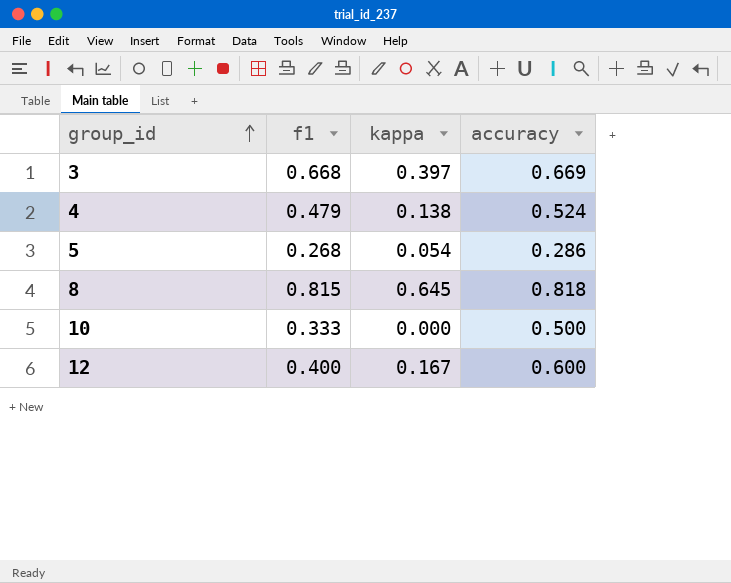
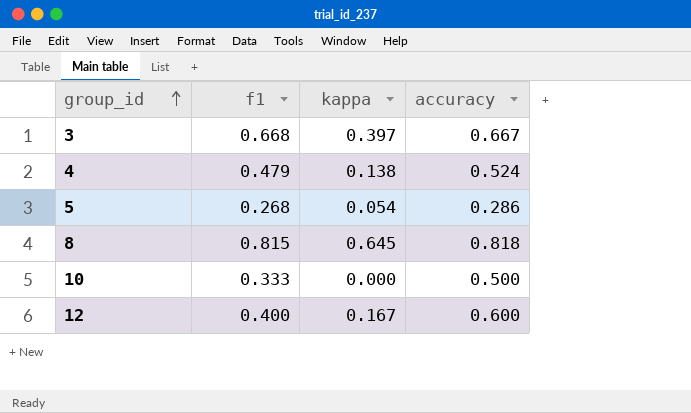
3 | accuracy: 0.669 -> 0.667

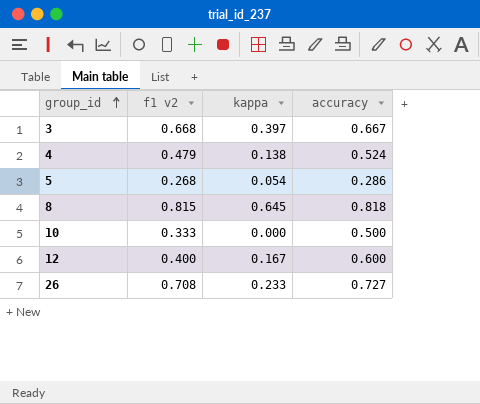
column name: f1 -> f1 v2
row 26: none -> 0.708 | 0.233 | 0.727

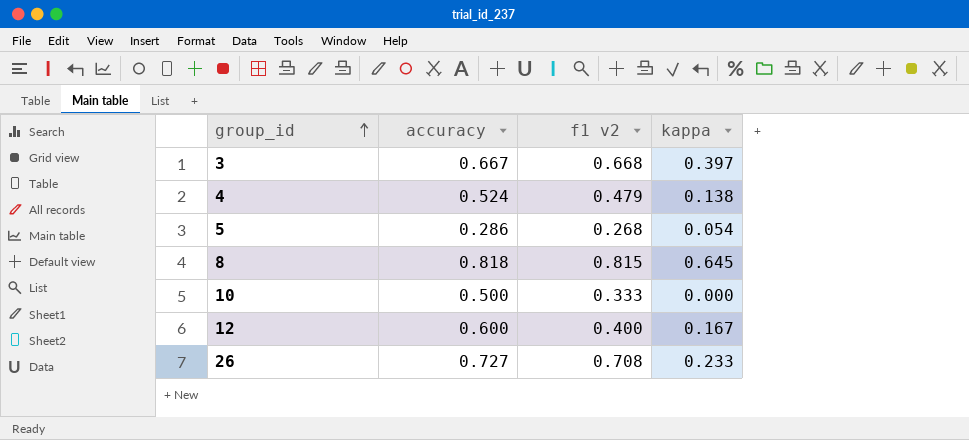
column accuracy | position: 4 -> 2

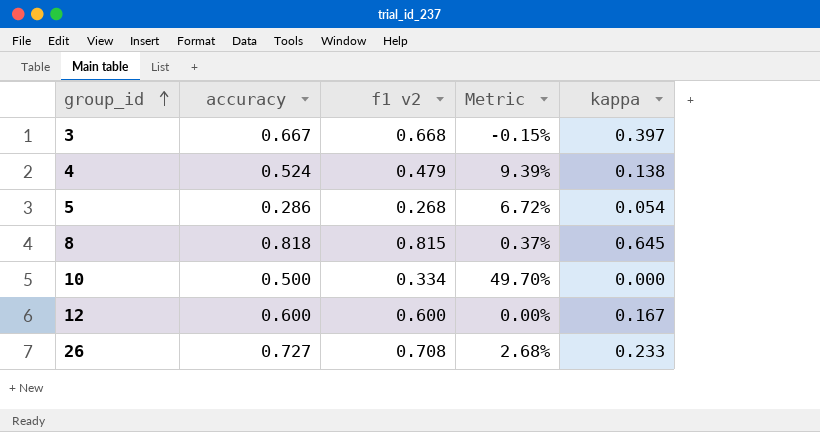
column Metric | formula: none -> ([accuracy] - [f1 v2]) / [f1 v2]
10 | f1 v2: 0.333 -> 0.334
12 | f1 v2: 0.400 -> 0.600

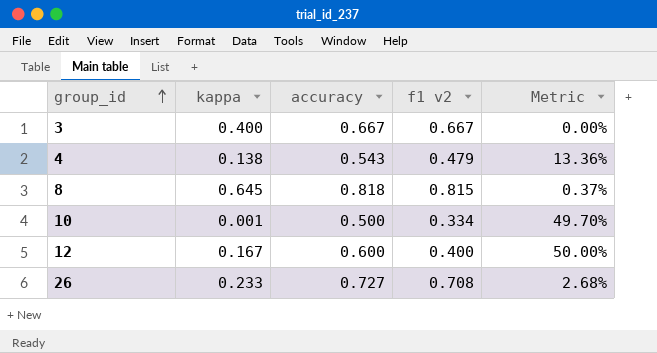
column kappa | position: 5 -> 2
row 5: 0.286 | 0.268 | 6.72% | 0.054 -> none
3 | kappa: 0.397 -> 0.400
3 | f1 v2: 0.668 -> 0.667
3 | Metric: -0.15% -> 0.00%
4 | accuracy: 0.524 -> 0.543
4 | Metric: 9.39% -> 13.36%
10 | kappa: 0.000 -> 0.001
12 | f1 v2: 0.600 -> 0.400
12 | Metric: 0.00% -> 50.00%

